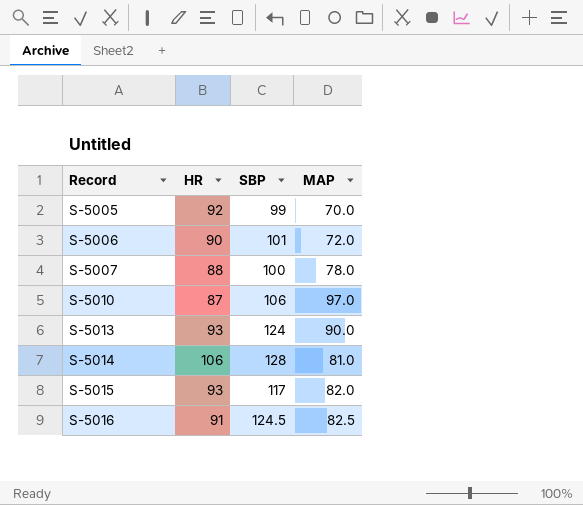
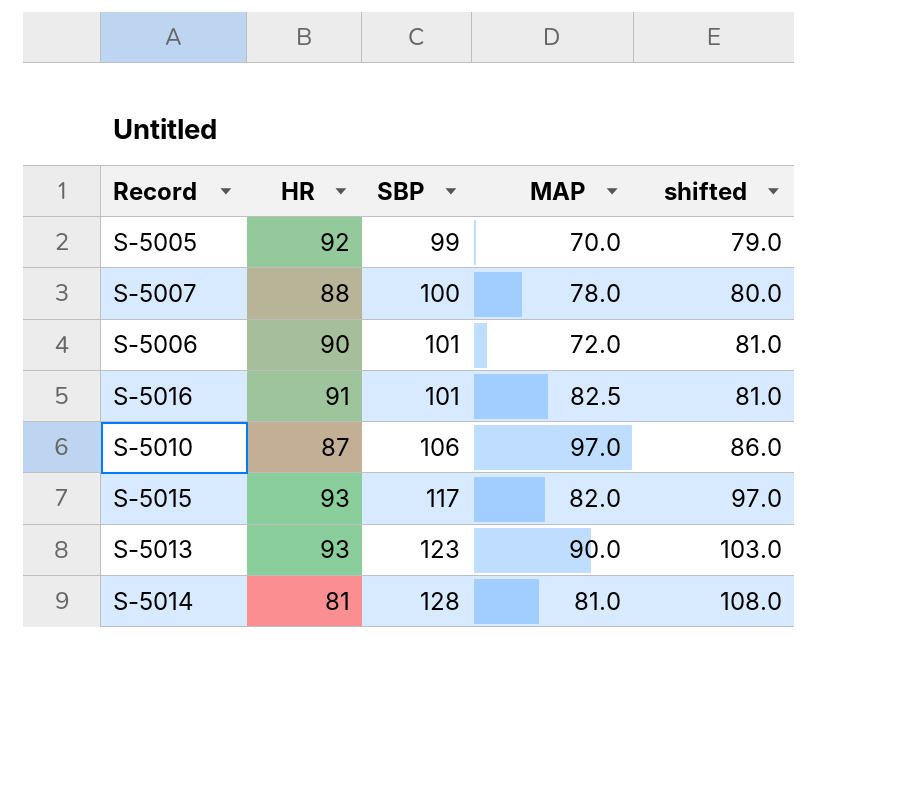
row order: Record ascending -> SBP ascending
column shifted | formula: none -> [SBP] - 20
S-5016 | SBP: 124.5 -> 101
S-5013 | SBP: 124 -> 123
S-5014 | HR: 106 -> 81

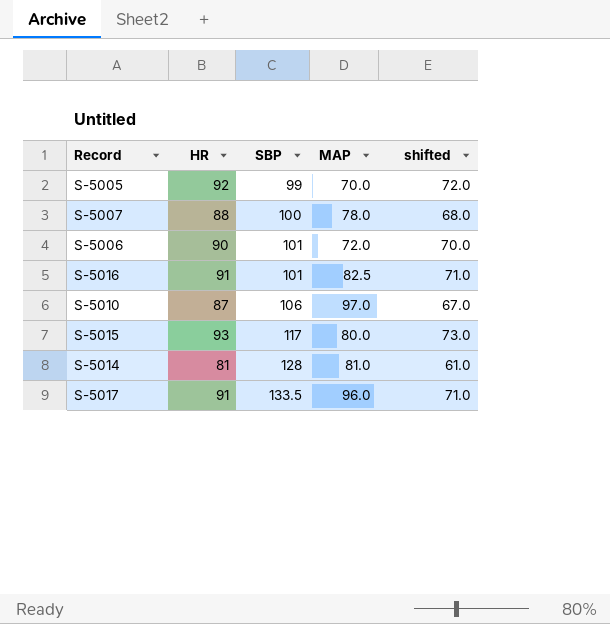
column shifted | formula: [SBP] - 20 -> [HR] - 20
row S-5013: 93 | 123 | 90.0 | 103.0 -> none
S-5015 | MAP: 82.0 -> 80.0
row S-5017: none -> 91 | 133.5 | 96.0 | 71.0

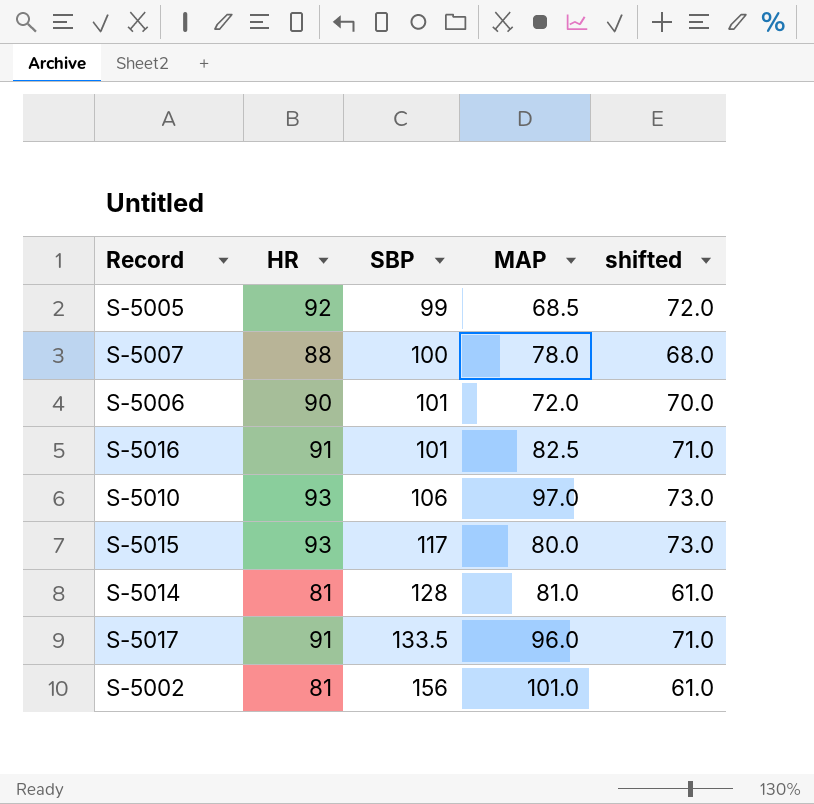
S-5005 | MAP: 70.0 -> 68.5
S-5010 | HR: 87 -> 93
S-5010 | shifted: 67.0 -> 73.0
row S-5002: none -> 81 | 156 | 101.0 | 61.0

